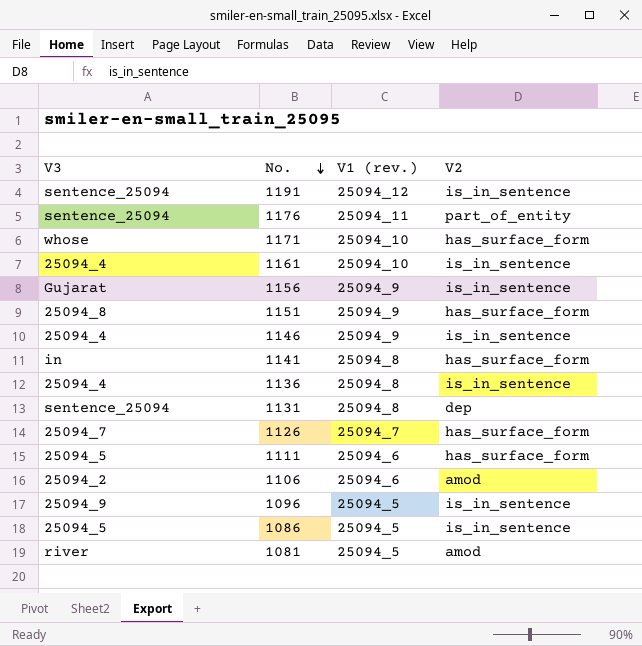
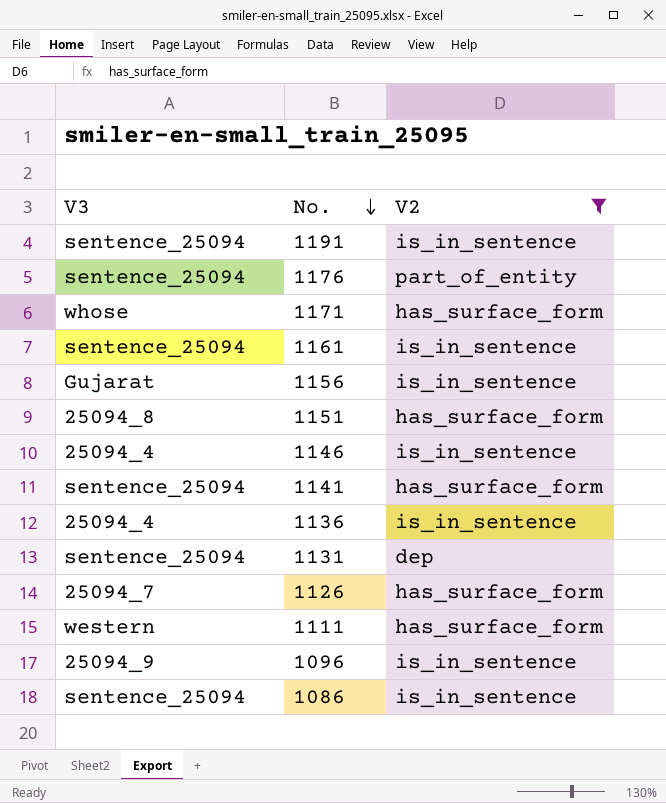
filter: none -> V2 != amod
column V1 (rev.) | position: 3 -> none
1161 | V3: 25094_4 -> sentence_25094
1141 | V3: in -> sentence_25094
1111 | V3: 25094_5 -> western
1086 | V3: 25094_5 -> sentence_25094

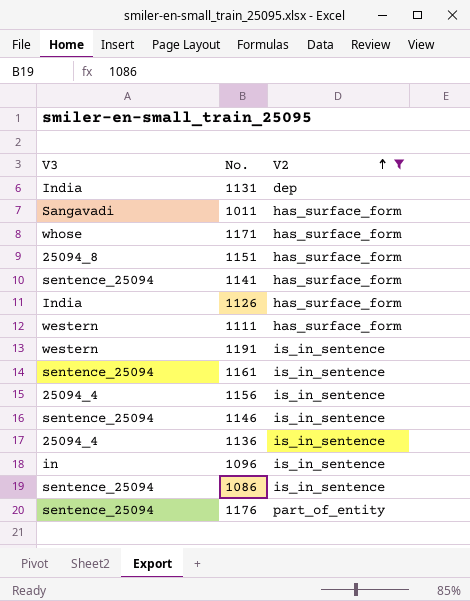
row order: No. descending -> V2 ascending
1131 | V3: sentence_25094 -> India
row 1011: none -> Sangavadi | has_surface_form
1126 | V3: 25094_7 -> India
1191 | V3: sentence_25094 -> western
1156 | V3: Gujarat -> 25094_4
1146 | V3: 25094_4 -> sentence_25094
1096 | V3: 25094_9 -> in

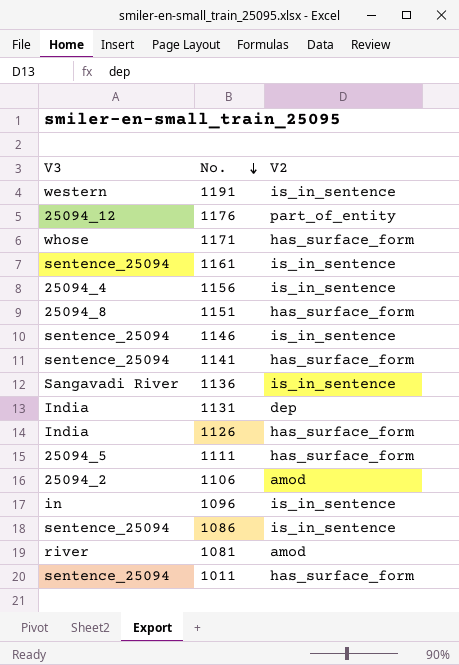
filter: V2 != amod -> none
row order: V2 ascending -> No. descending
1176 | V3: sentence_25094 -> 25094_12
1136 | V3: 25094_4 -> Sangavadi River
1111 | V3: western -> 25094_5
1011 | V3: Sangavadi -> sentence_25094

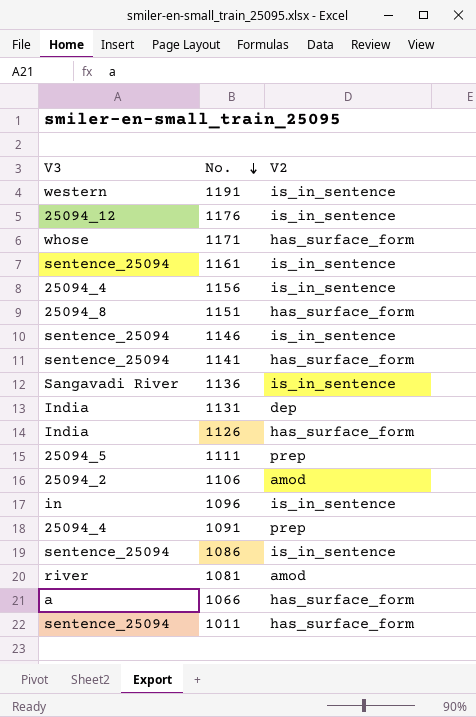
1176 | V2: part_of_entity -> is_in_sentence
1111 | V2: has_surface_form -> prep
row 1091: none -> 25094_4 | prep
row 1066: none -> a | has_surface_form

